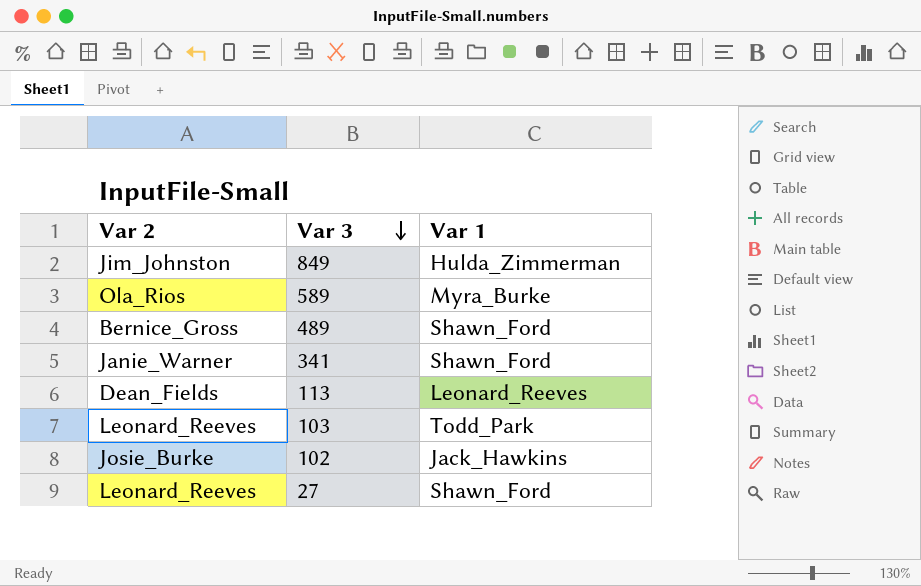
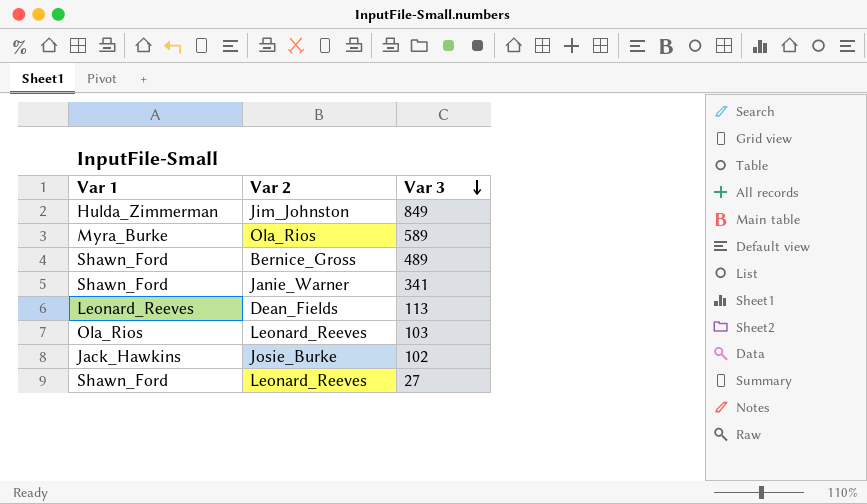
column Var 1 | position: 3 -> 1
103 | Var 1: Todd_Park -> Ola_Rios

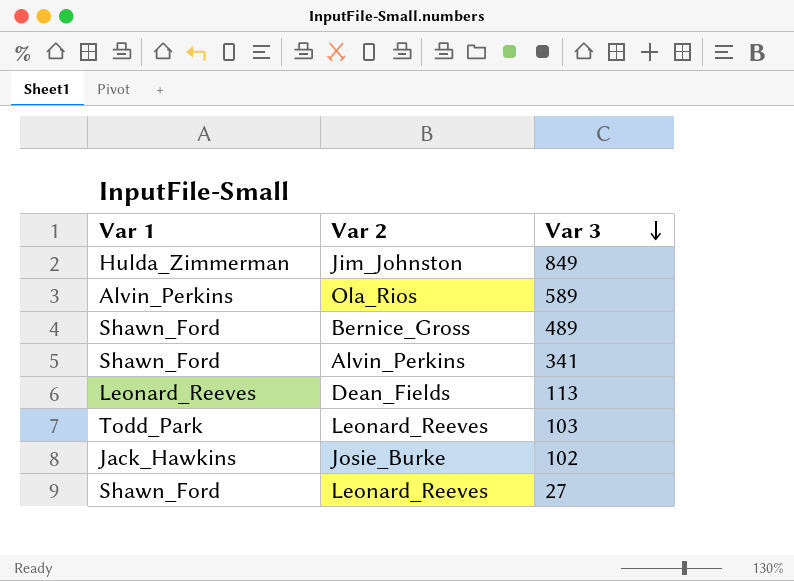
589 | Var 1: Myra_Burke -> Alvin_Perkins
341 | Var 2: Janie_Warner -> Alvin_Perkins
103 | Var 1: Ola_Rios -> Todd_Park

